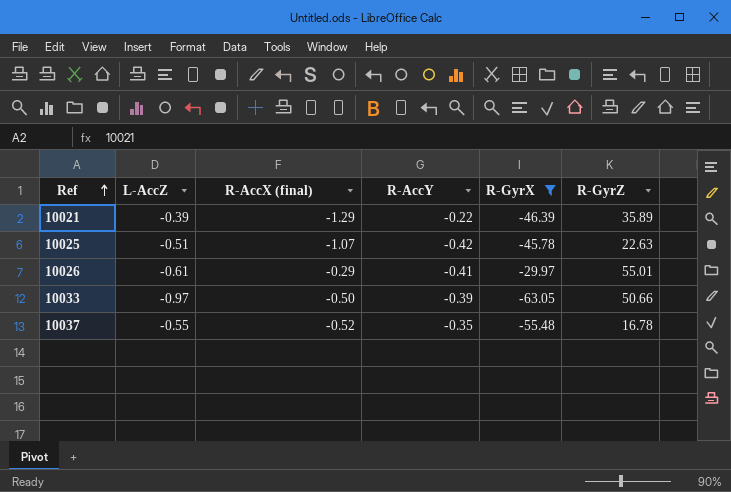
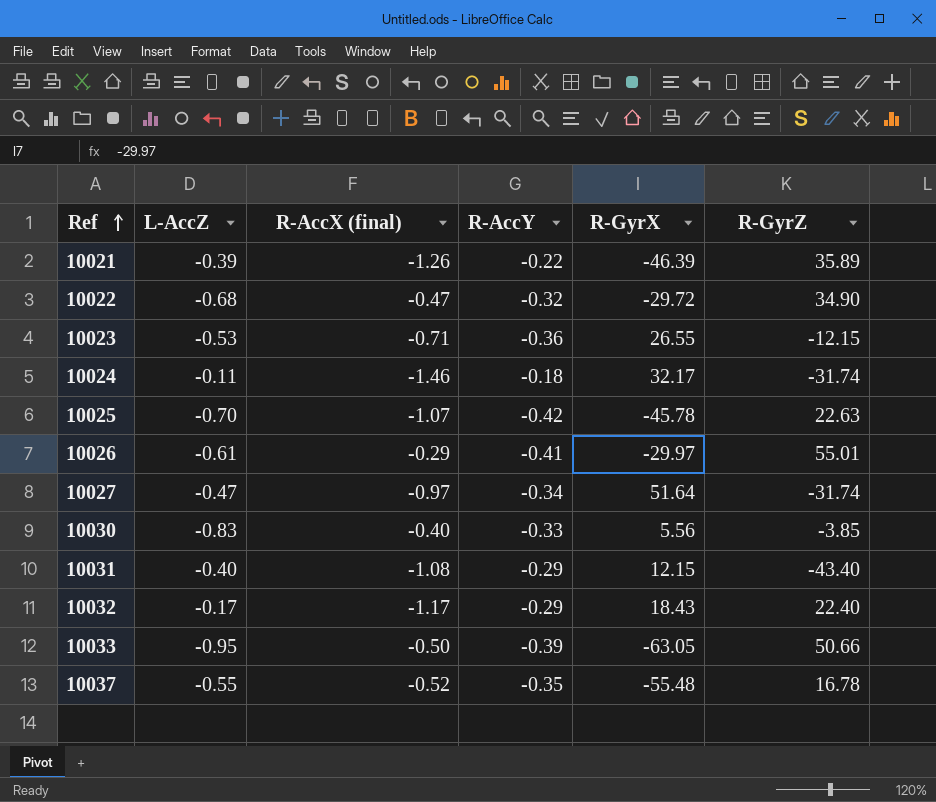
filter: R-GyrX <= -29.97 -> none
10021 | R-AccX (final): -1.29 -> -1.26
10025 | L-AccZ: -0.51 -> -0.70
10033 | L-AccZ: -0.97 -> -0.95

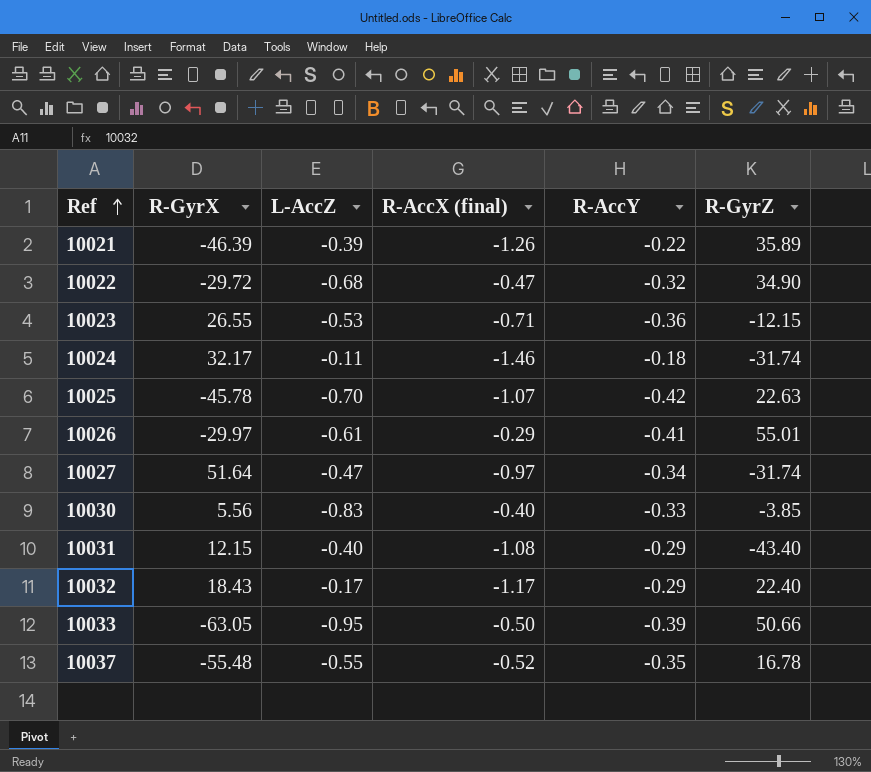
column R-GyrX | position: 5 -> 2

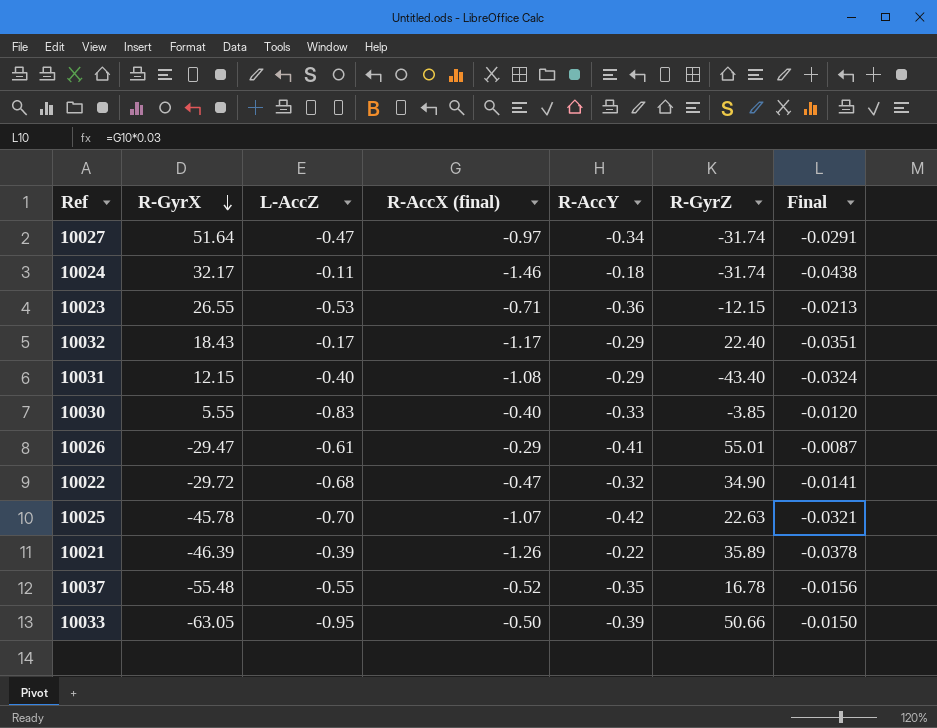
row order: Ref ascending -> R-GyrX descending
column Final | formula: none -> [R-AccX (final)] * 0.03
10030 | R-GyrX: 5.56 -> 5.55
10026 | R-GyrX: -29.97 -> -29.47

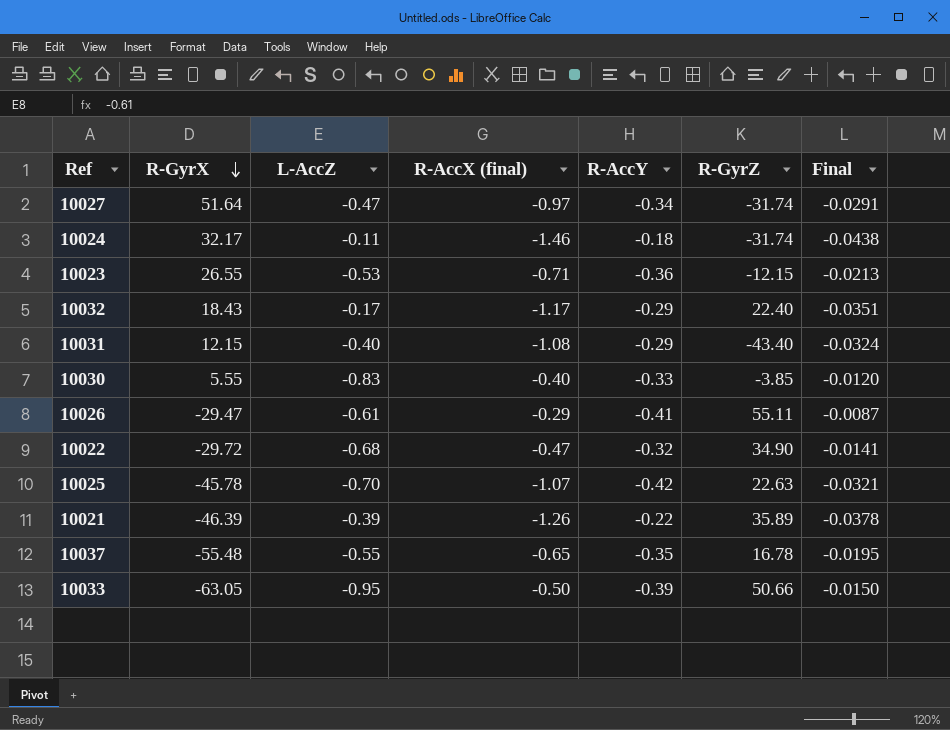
10026 | R-GyrZ: 55.01 -> 55.11
10037 | R-AccX (final): -0.52 -> -0.65
10037 | Final: -0.0156 -> -0.0195

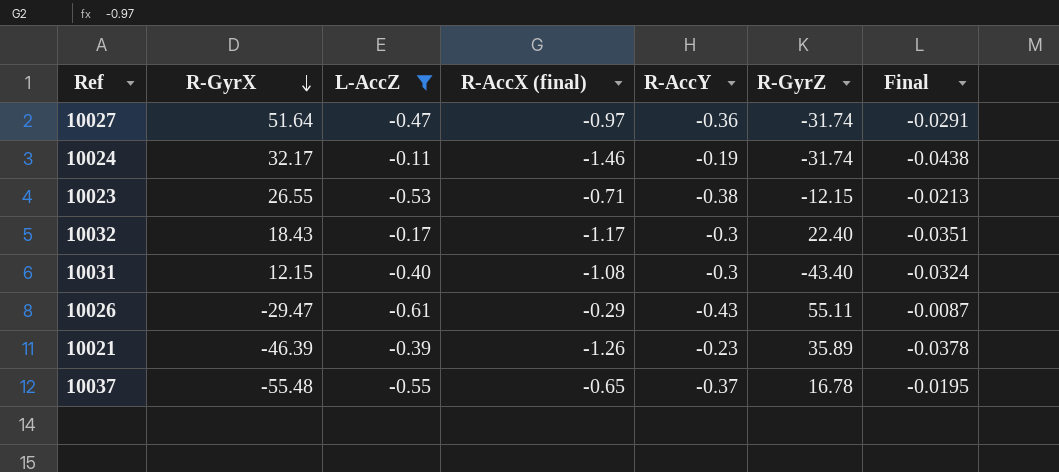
filter: none -> L-AccZ >= -0.61
10027 | R-AccY: -0.34 -> -0.36
10024 | R-AccY: -0.18 -> -0.19
10023 | R-AccY: -0.36 -> -0.38
10032 | R-AccY: -0.29 -> -0.3
10031 | R-AccY: -0.29 -> -0.3
10026 | R-AccY: -0.41 -> -0.43
10021 | R-AccY: -0.22 -> -0.23
10037 | R-AccY: -0.35 -> -0.37

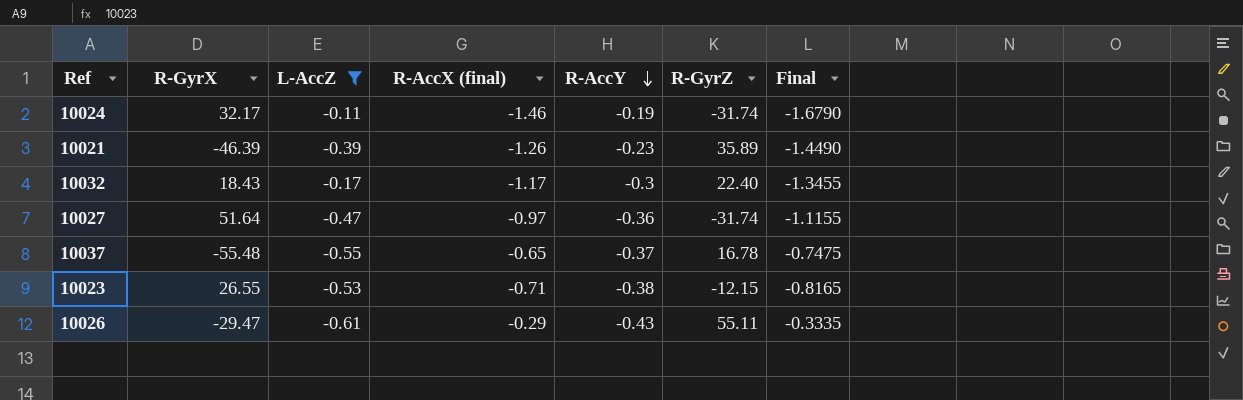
row order: R-GyrX descending -> R-AccY descending
column Final | formula: [R-AccX (final)] * 0.03 -> [R-AccX (final)] * 1.15
row 10031: 12.15 | -0.40 | -1.08 | -0.3 | -43.40 | -0.0324 -> none

